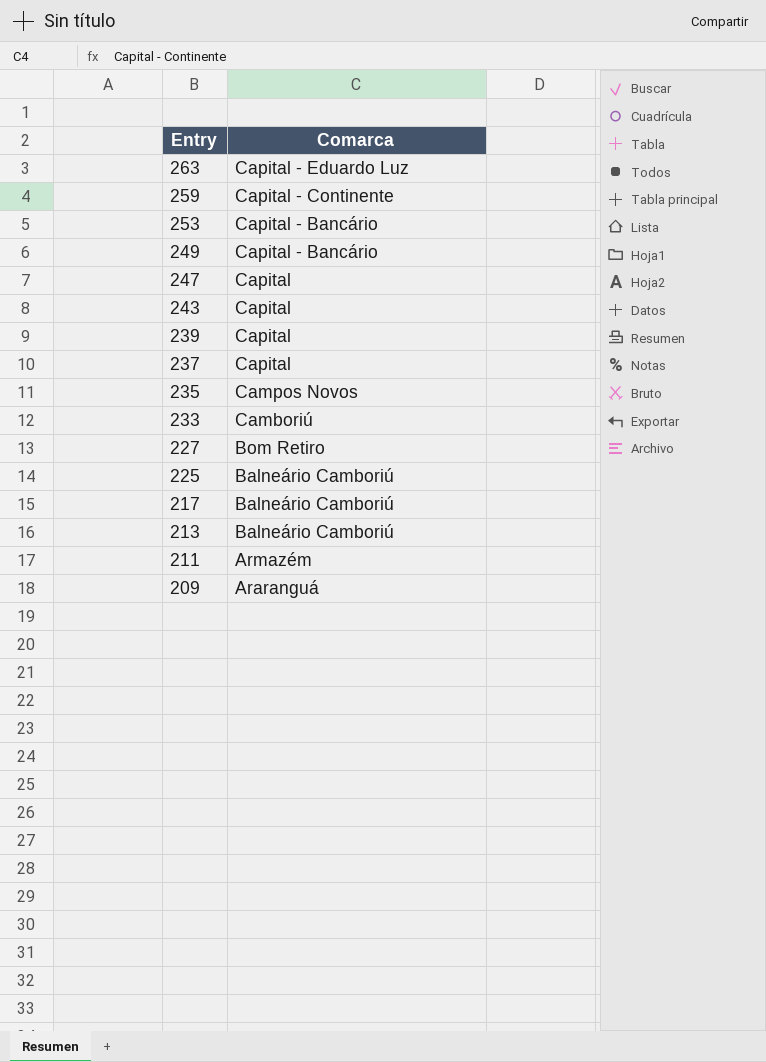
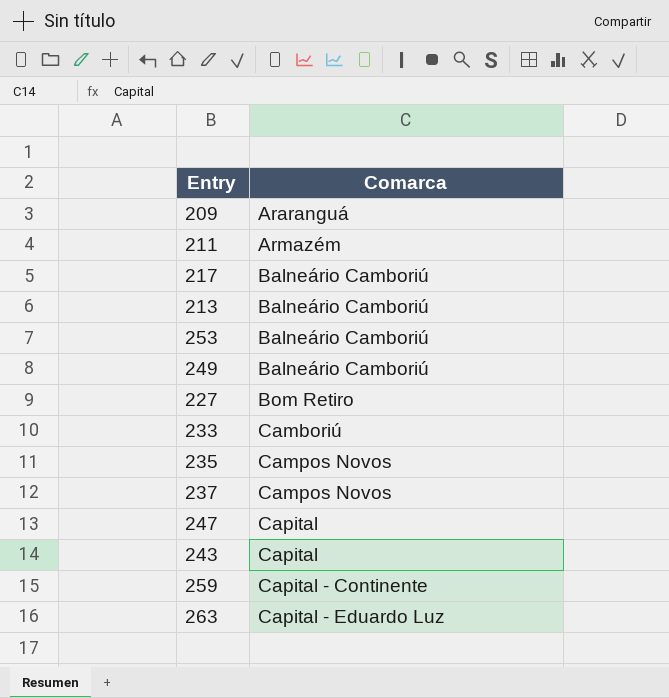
row order: Entry descending -> Comarca ascending
row 239: Capital -> none
row 225: Balneário Camboriú -> none
253 | Comarca: Capital - Bancário -> Balneário Camboriú
249 | Comarca: Capital - Bancário -> Balneário Camboriú
237 | Comarca: Capital -> Campos Novos

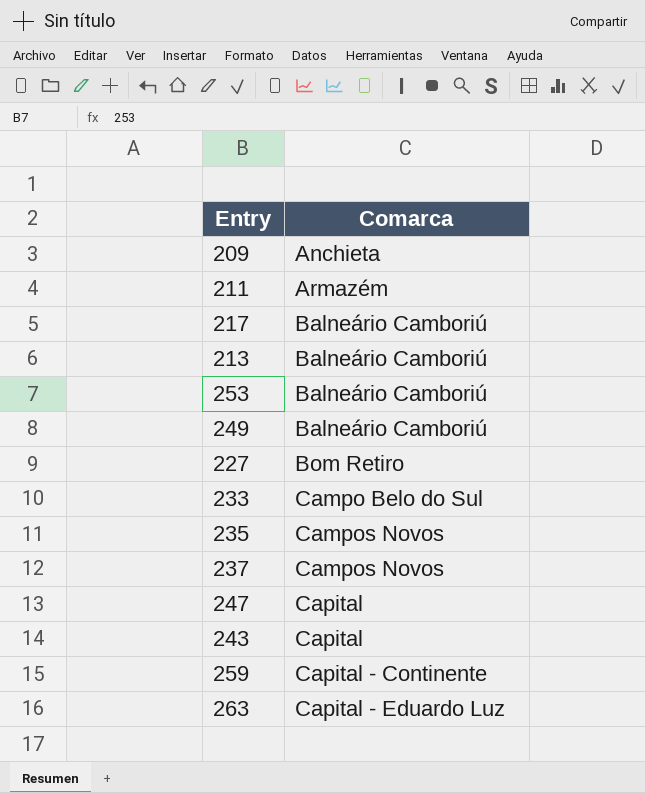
209 | Comarca: Araranguá -> Anchieta
233 | Comarca: Camboriú -> Campo Belo do Sul

